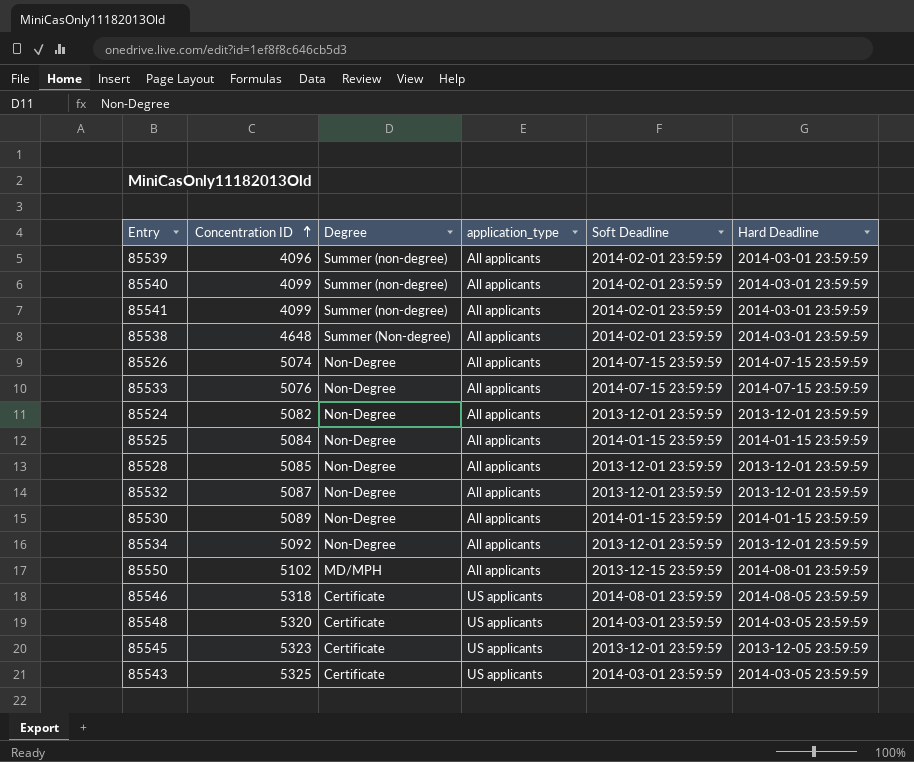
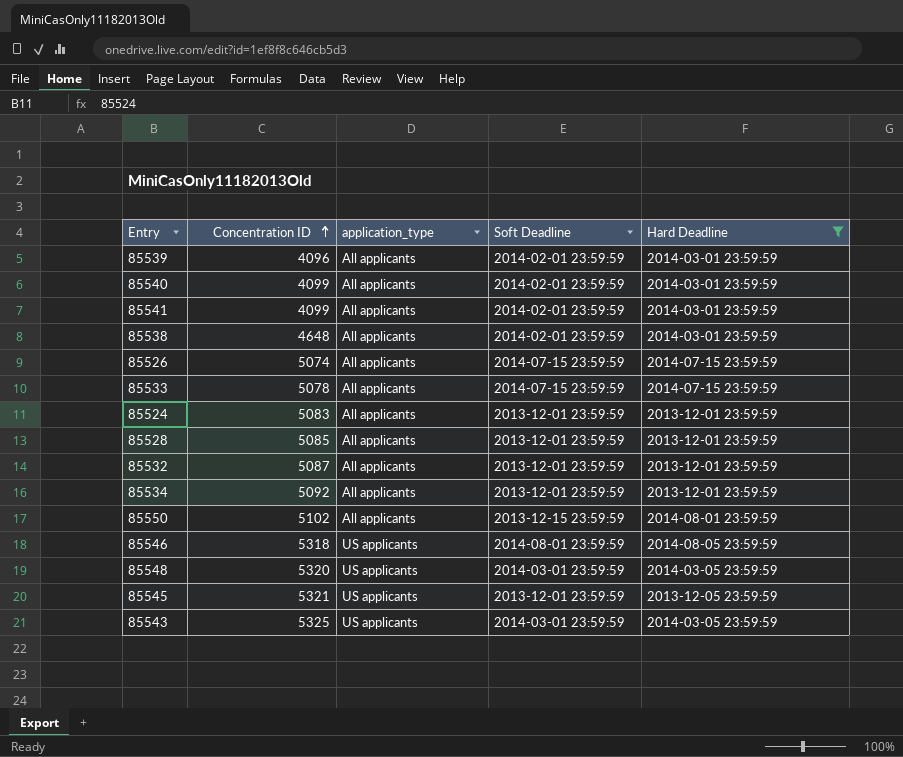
filter: none -> Hard Deadline != 2014-01-15 23:59:59
column Degree | position: 3 -> none
85533 | Concentration ID: 5076 -> 5078
85524 | Concentration ID: 5082 -> 5083
85545 | Concentration ID: 5323 -> 5321

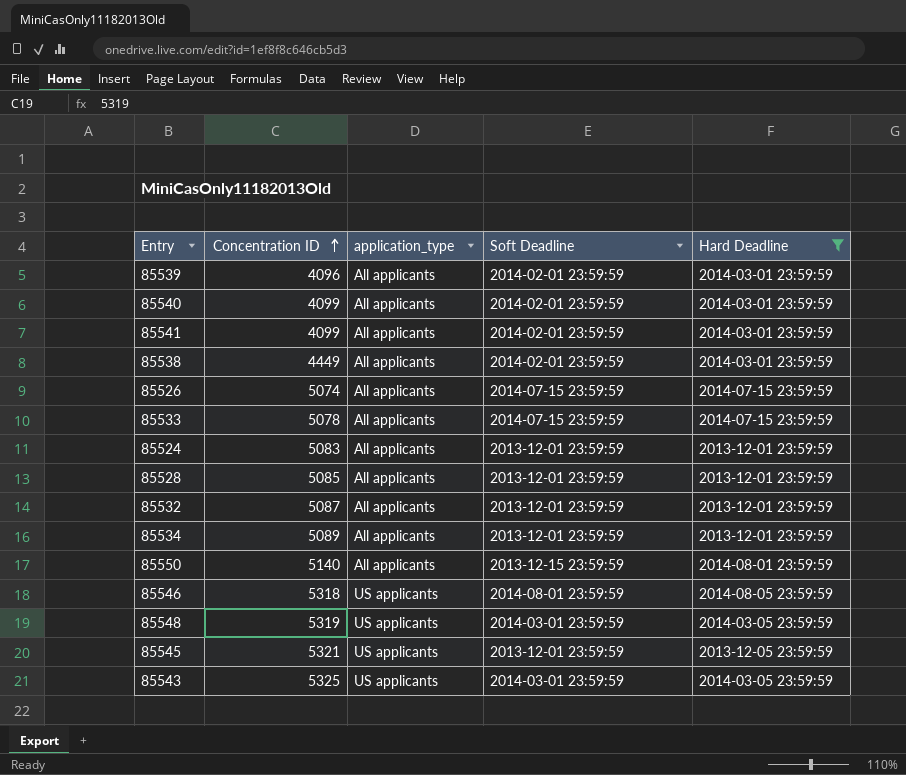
85538 | Concentration ID: 4648 -> 4449
85534 | Concentration ID: 5092 -> 5089
85550 | Concentration ID: 5102 -> 5140
85548 | Concentration ID: 5320 -> 5319

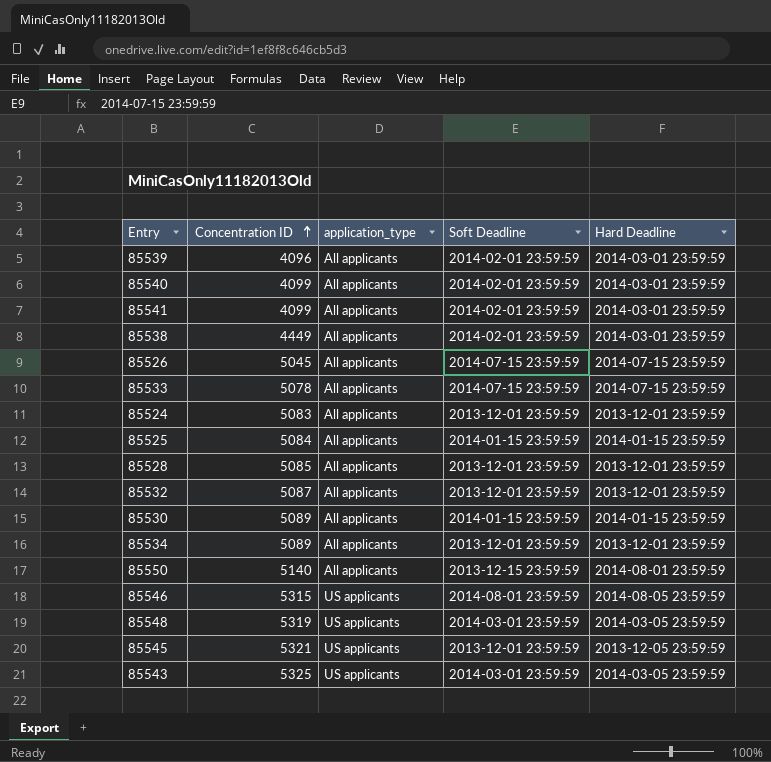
filter: Hard Deadline != 2014-01-15 23:59:59 -> none
85526 | Concentration ID: 5074 -> 5045
85546 | Concentration ID: 5318 -> 5315

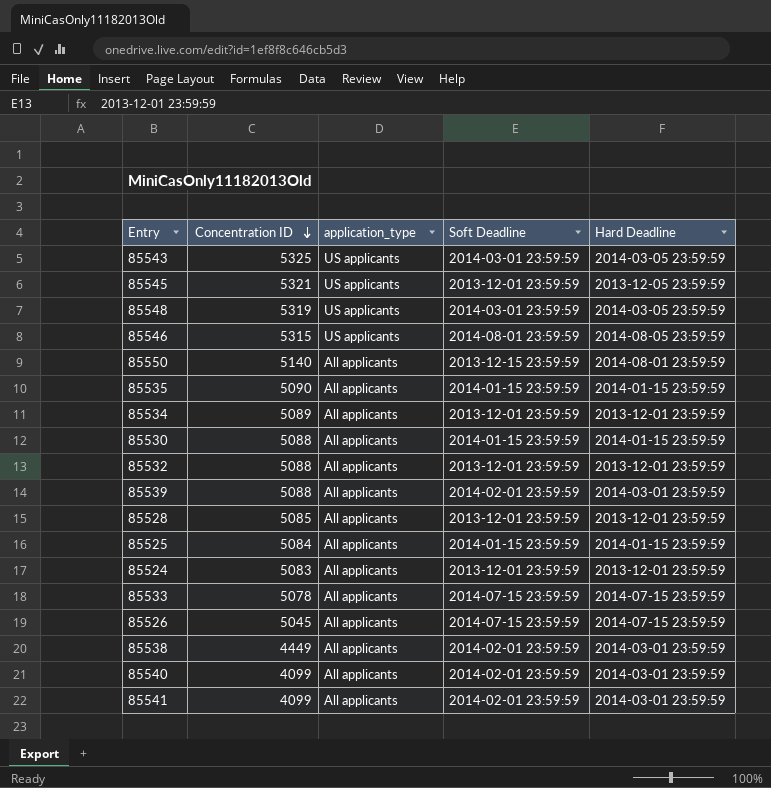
row order: Concentration ID ascending -> Concentration ID descending
row 85535: none -> 5090 | All applicants | 2014-01-15 23:59:59 | 2014-01-15 23:59:59
85530 | Concentration ID: 5089 -> 5088
85532 | Concentration ID: 5087 -> 5088
85539 | Concentration ID: 4096 -> 5088

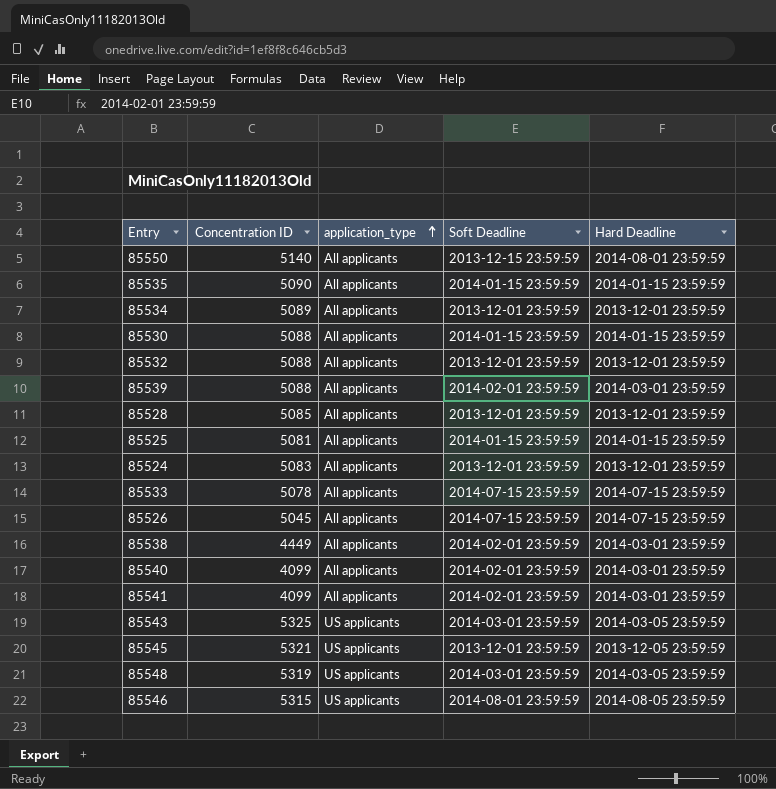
row order: Concentration ID descending -> application_type ascending
85525 | Concentration ID: 5084 -> 5081

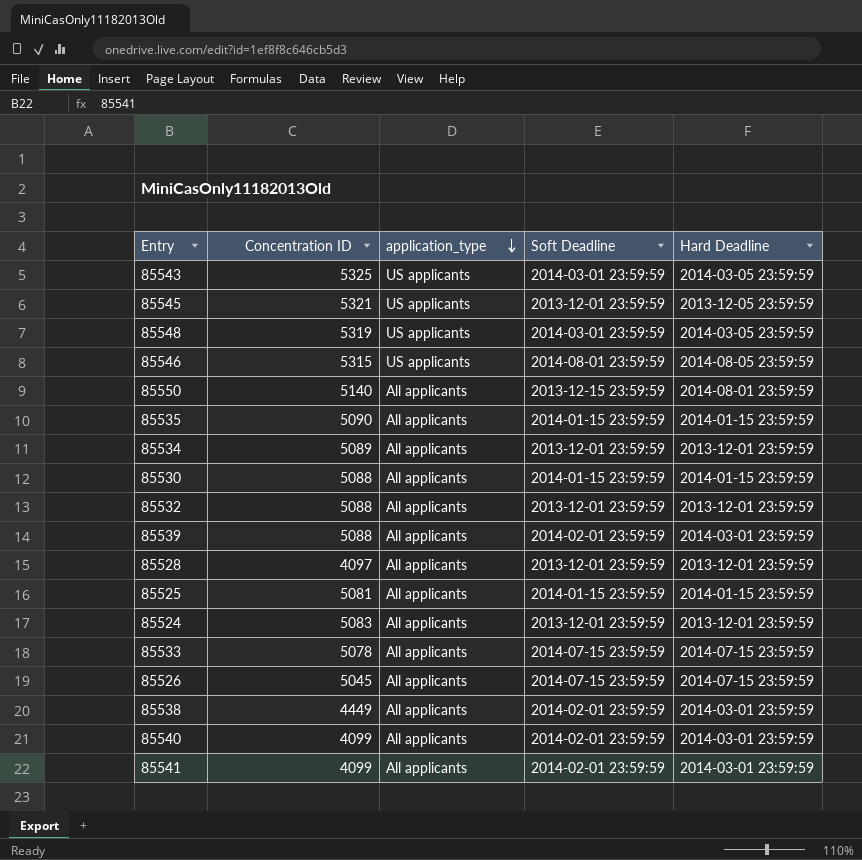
row order: application_type ascending -> application_type descending
85528 | Concentration ID: 5085 -> 4097

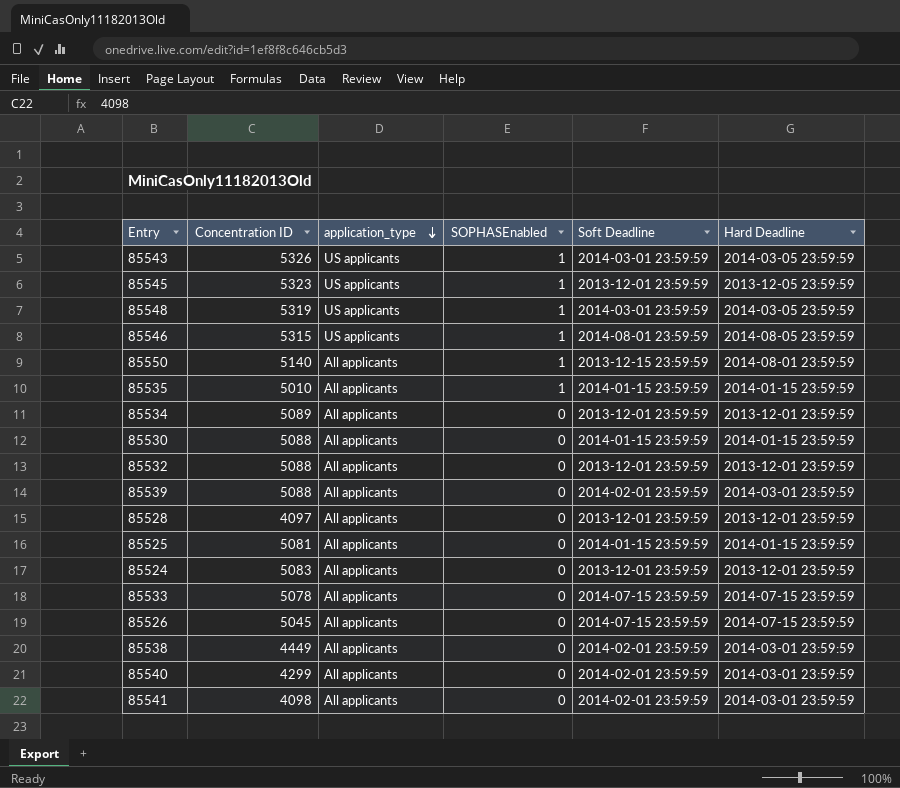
column SOPHASEnabled | position: none -> 4
85543 | Concentration ID: 5325 -> 5326
85545 | Concentration ID: 5321 -> 5323
85535 | Concentration ID: 5090 -> 5010
85540 | Concentration ID: 4099 -> 4299
85541 | Concentration ID: 4099 -> 4098

